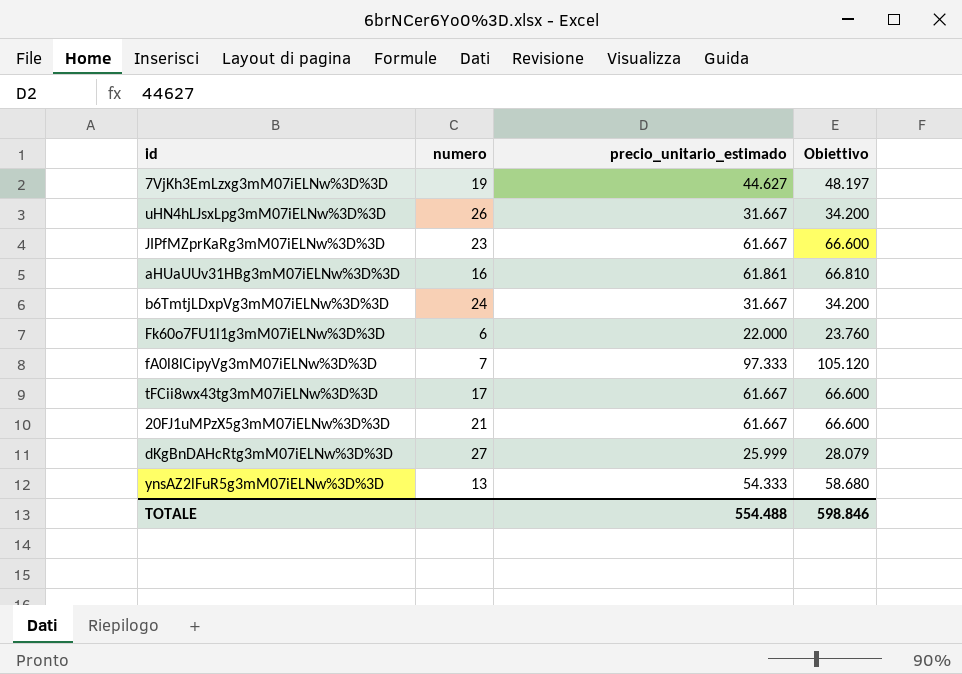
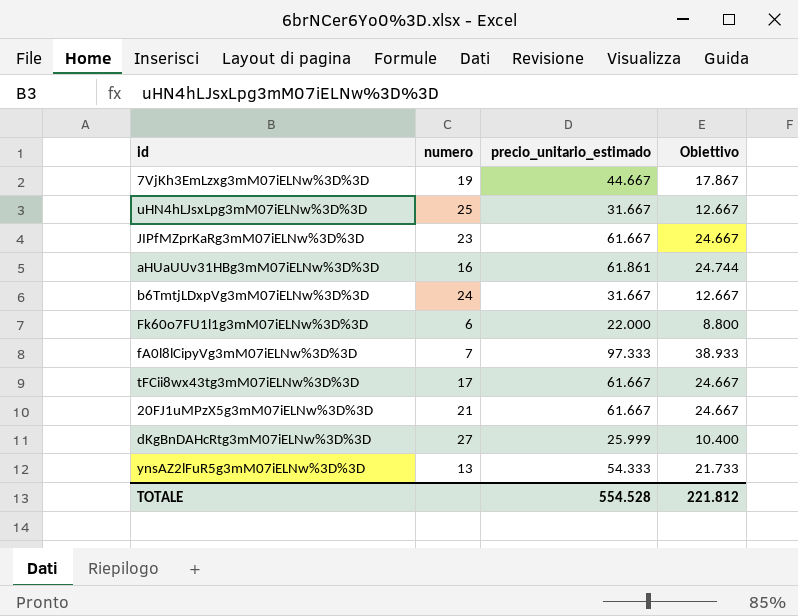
column Obiettivo | formula: [precio_unitario_estimado] * 1,08 -> [precio_unitario_estimado] * 0,4
7VjKh3EmLzxg3mM07iELNw%3D%3D | precio_unitario_estimado: 44.627 -> 44.667
uHN4hLJsxLpg3mM07iELNw%3D%3D | numero: 26 -> 25
TOTALE | precio_unitario_estimado: 554.488 -> 554.528
TOTALE | Obiettivo: 598.846 -> 221.812

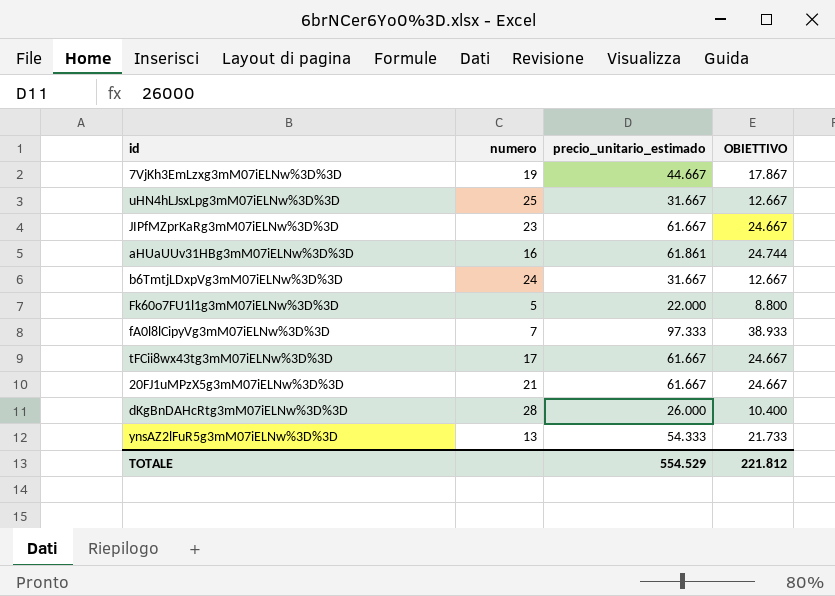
column name: Obiettivo -> OBIETTIVO
Fk60o7FU1l1g3mM07iELNw%3D%3D | numero: 6 -> 5
dKgBnDAHcRtg3mM07iELNw%3D%3D | numero: 27 -> 28
dKgBnDAHcRtg3mM07iELNw%3D%3D | precio_unitario_estimado: 25.999 -> 26.000
TOTALE | precio_unitario_estimado: 554.528 -> 554.529

